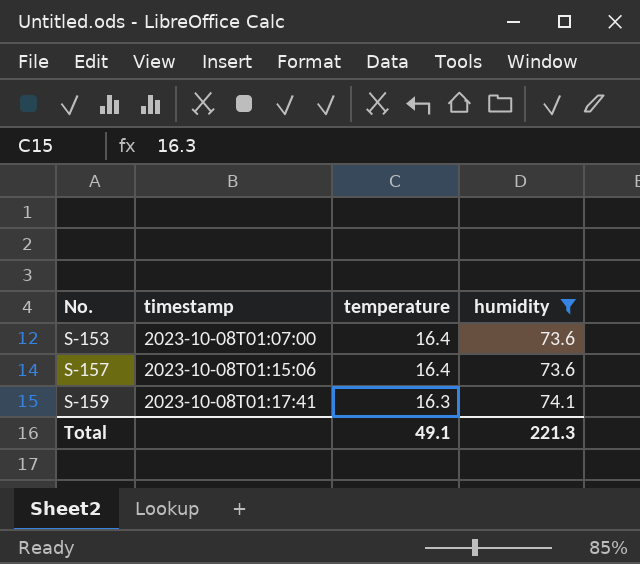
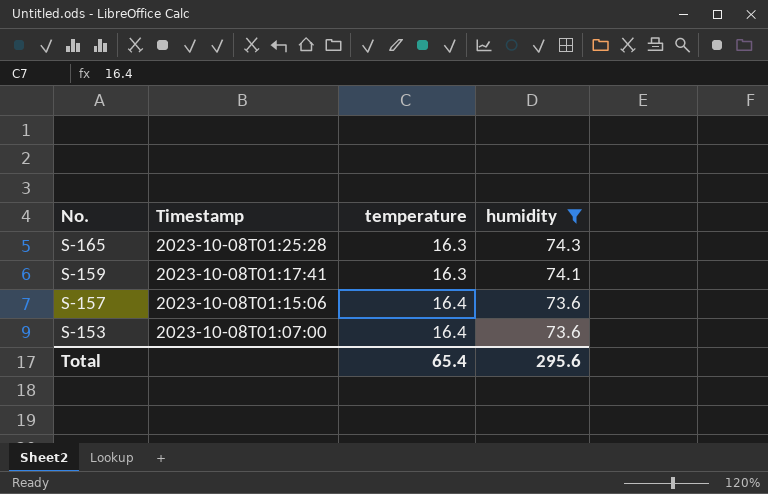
row order: No. ascending -> No. descending
column name: timestamp -> Timestamp
row S-165: none -> 2023-10-08T01:25:28 | 16.3 | 74.3
Total | temperature: 49.1 -> 65.4
Total | humidity: 221.3 -> 295.6

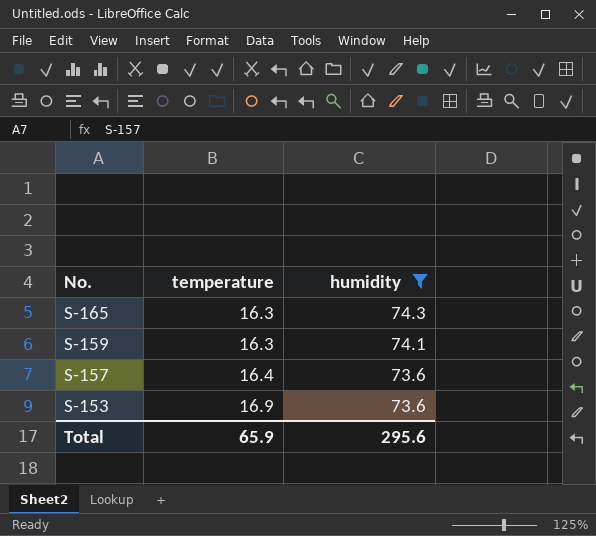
column Timestamp | position: 2 -> none
S-153 | temperature: 16.4 -> 16.9
Total | temperature: 65.4 -> 65.9

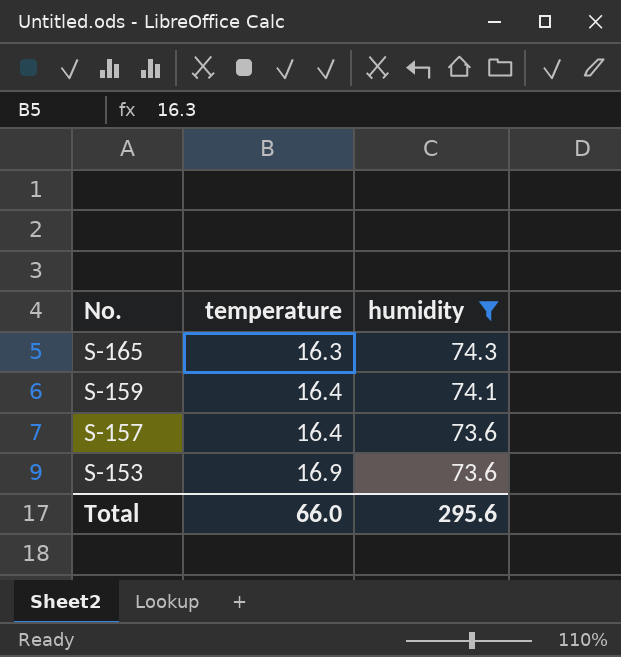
S-159 | temperature: 16.3 -> 16.4
Total | temperature: 65.9 -> 66.0

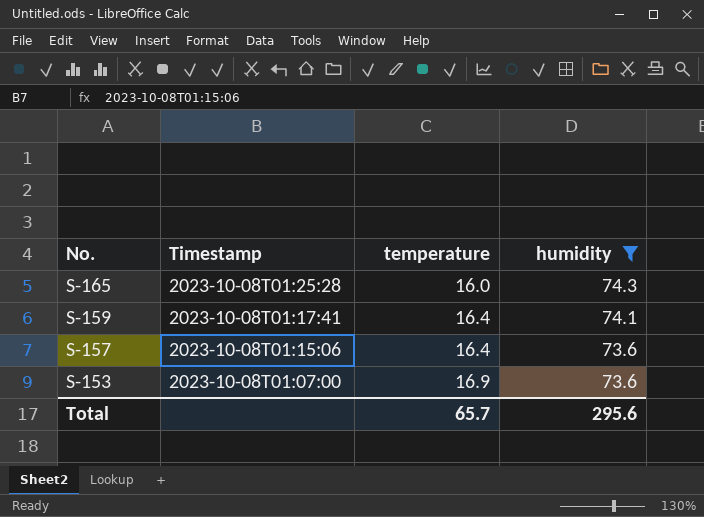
column Timestamp | position: none -> 2
S-165 | temperature: 16.3 -> 16.0
Total | temperature: 66.0 -> 65.7

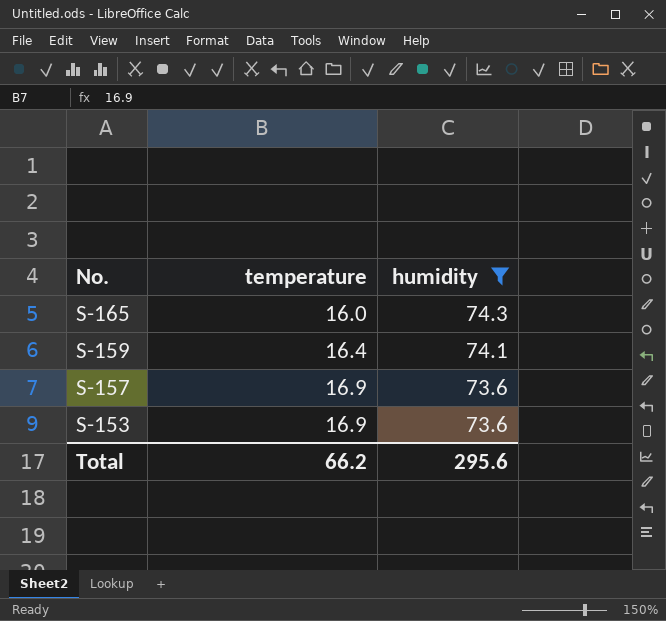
column Timestamp | position: 2 -> none
S-157 | temperature: 16.4 -> 16.9
Total | temperature: 65.7 -> 66.2

